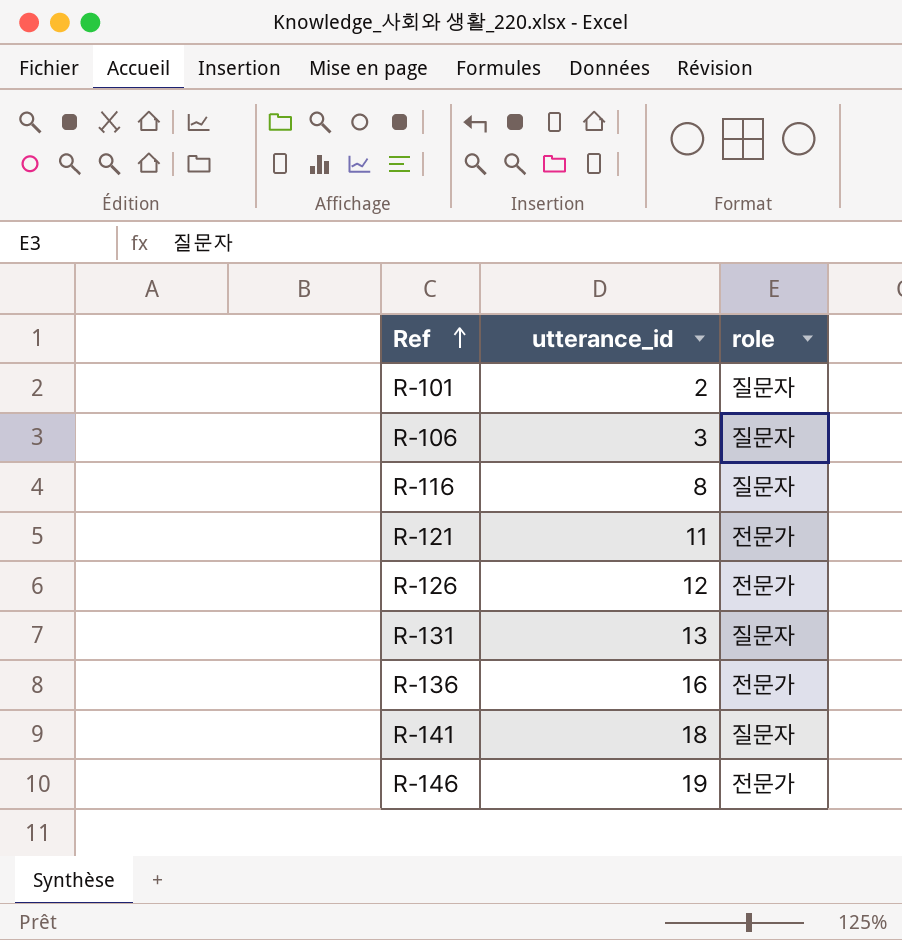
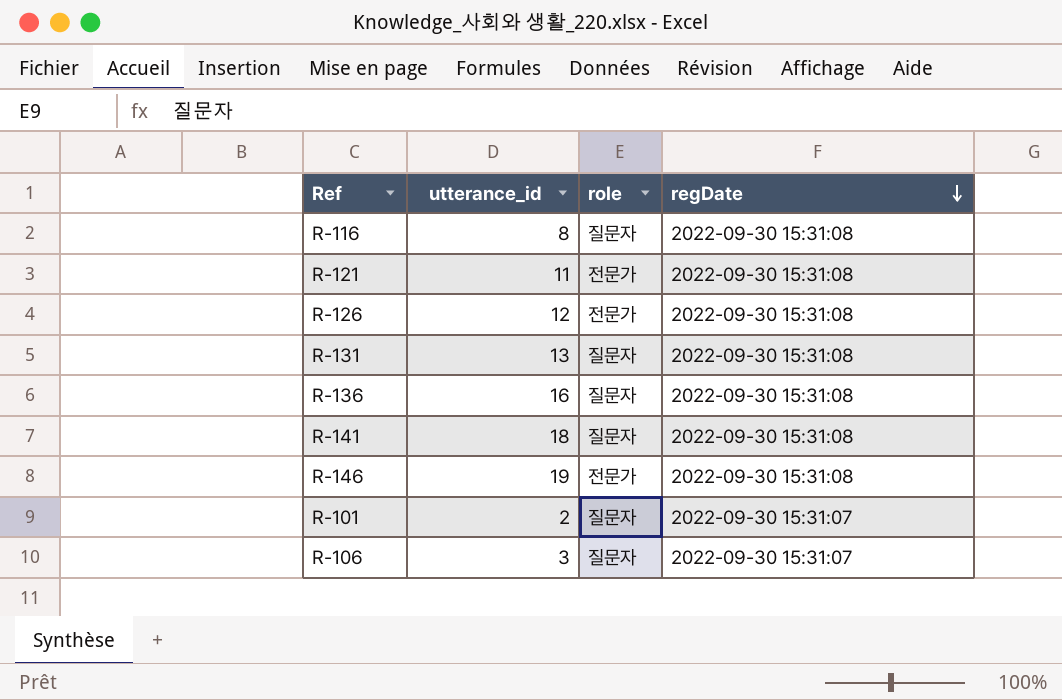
row order: Ref ascending -> regDate descending
column regDate | position: none -> 4
R-136 | role: 전문가 -> 질문자

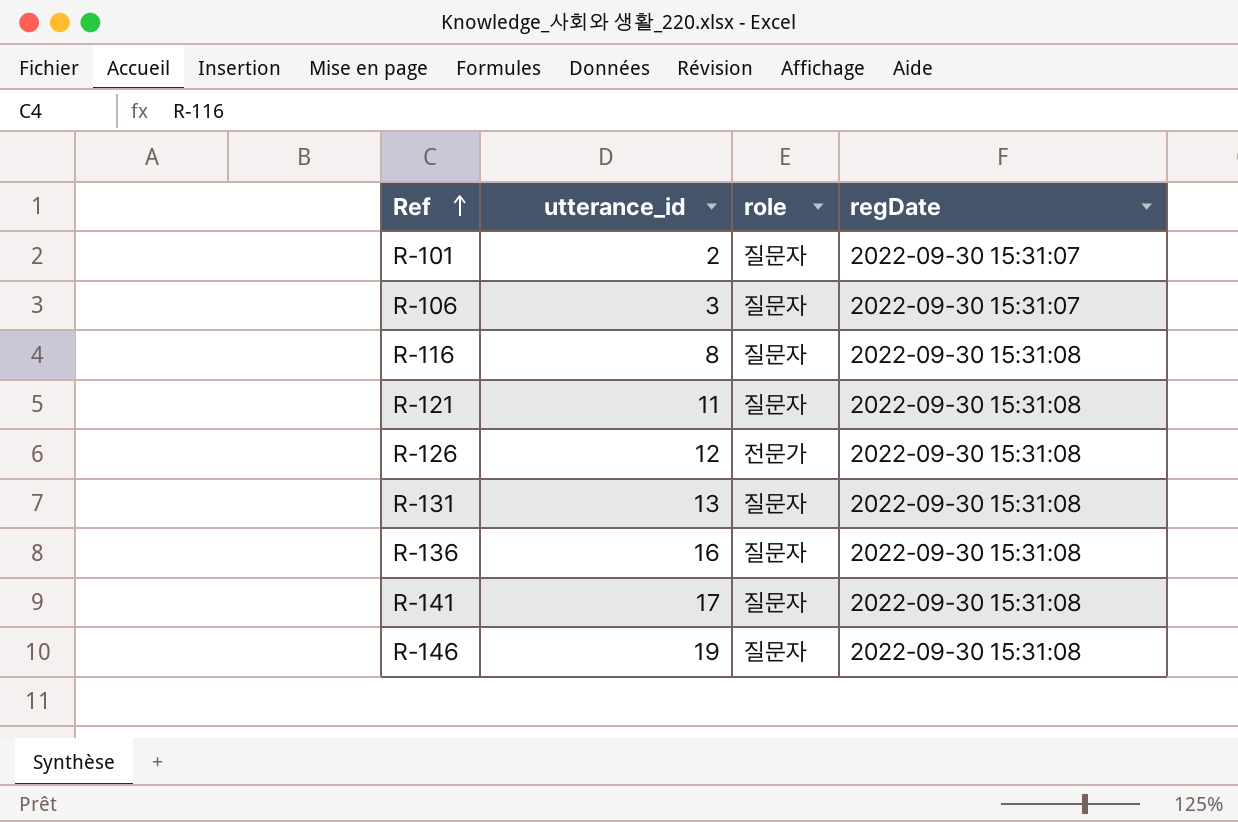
row order: regDate descending -> Ref ascending
R-121 | role: 전문가 -> 질문자
R-141 | utterance_id: 18 -> 17
R-146 | role: 전문가 -> 질문자

